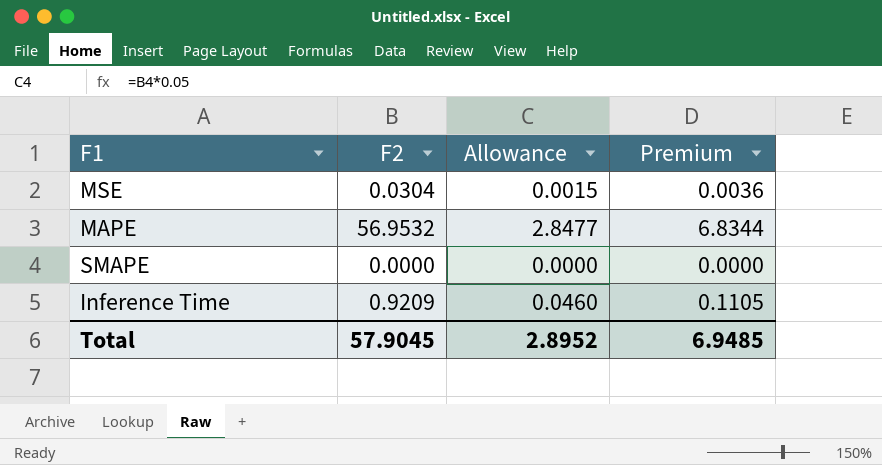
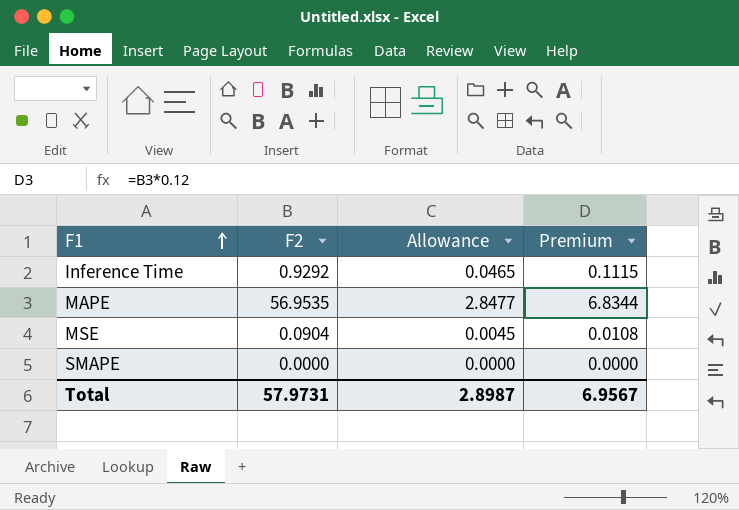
row order: none -> F1 ascending
Inference Time | F2: 0.9209 -> 0.9292
Inference Time | Allowance: 0.0460 -> 0.0465
Inference Time | Premium: 0.1105 -> 0.1115
MAPE | F2: 56.9532 -> 56.9535
MSE | F2: 0.0304 -> 0.0904
MSE | Allowance: 0.0015 -> 0.0045
MSE | Premium: 0.0036 -> 0.0108
Total | F2: 57.9045 -> 57.9731
Total | Allowance: 2.8952 -> 2.8987
Total | Premium: 6.9485 -> 6.9567

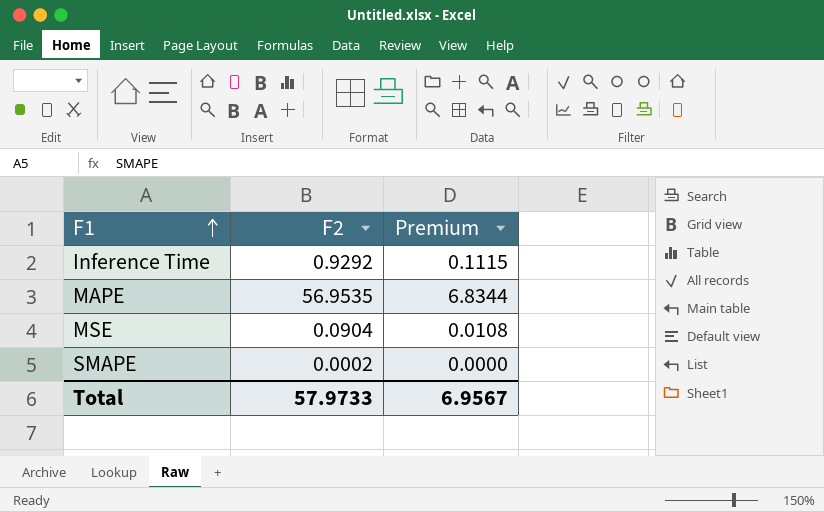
column Allowance | formula: [F2] * 0.05 -> none
SMAPE | F2: 0.0000 -> 0.0002
Total | F2: 57.9731 -> 57.9733

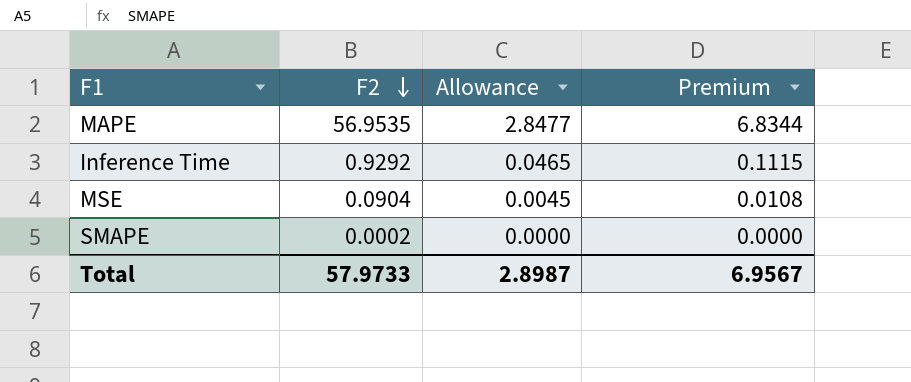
row order: F1 ascending -> F2 descending
column Allowance | formula: none -> [F2] * 0.05

